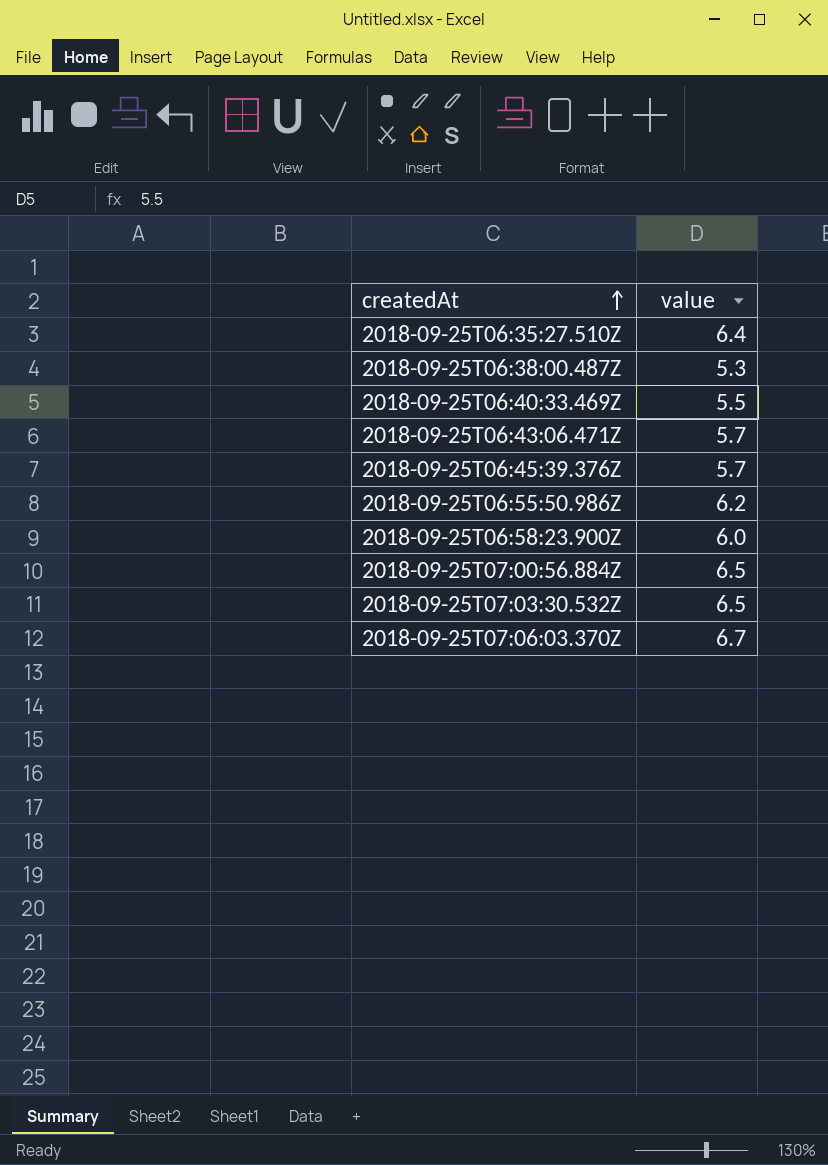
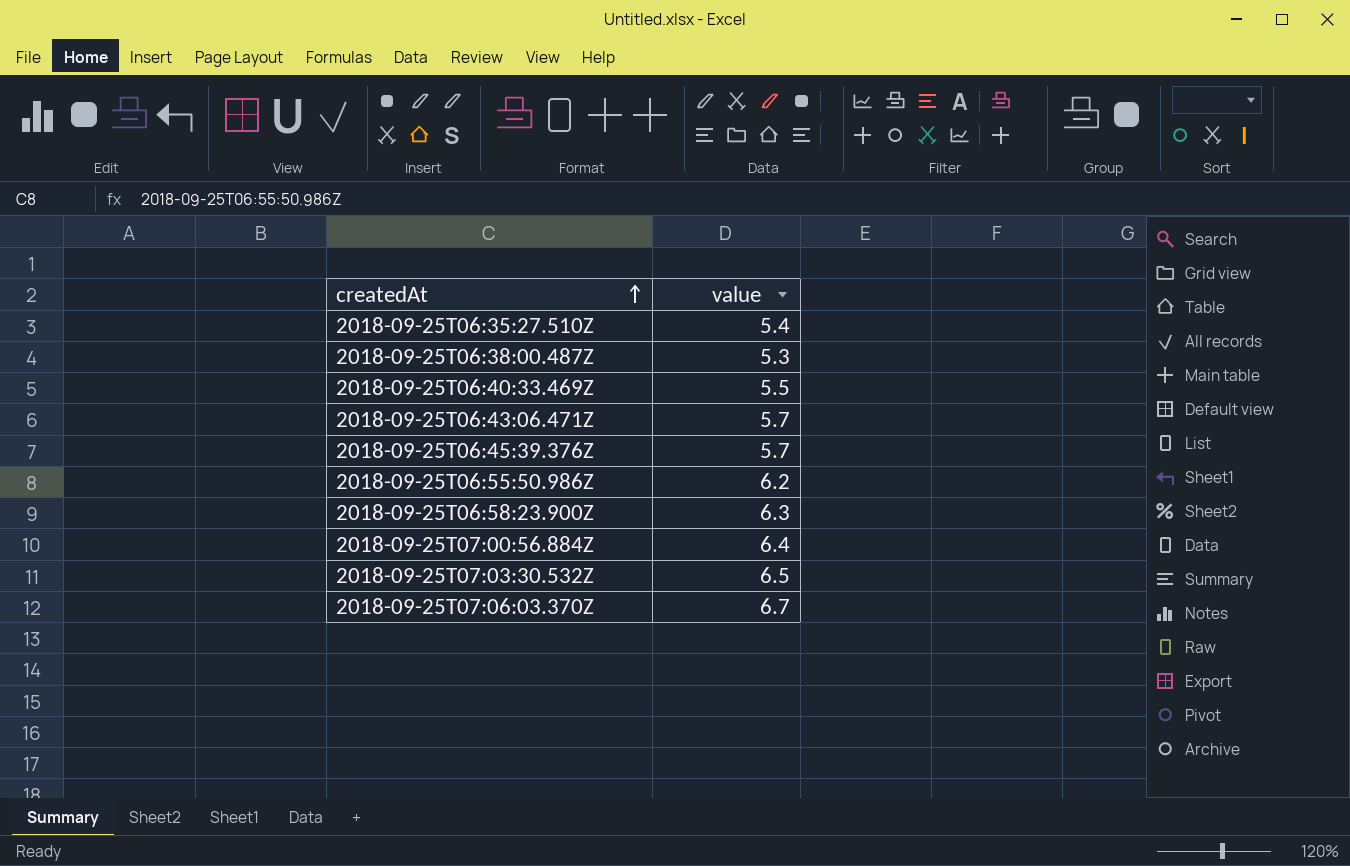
2018-09-25T06:35:27.510Z | value: 6.4 -> 5.4
2018-09-25T06:58:23.900Z | value: 6.0 -> 6.3
2018-09-25T07:00:56.884Z | value: 6.5 -> 6.4

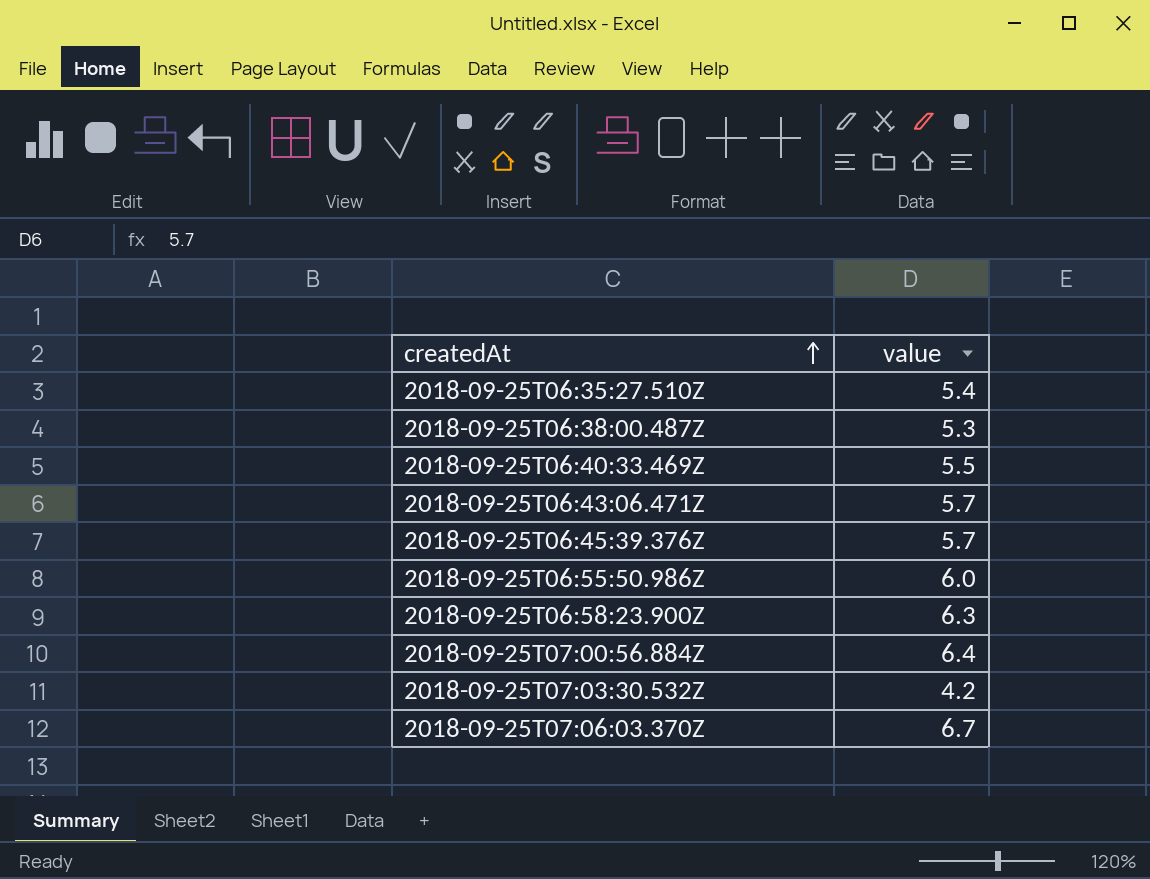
2018-09-25T06:55:50.986Z | value: 6.2 -> 6.0
2018-09-25T07:03:30.532Z | value: 6.5 -> 4.2

